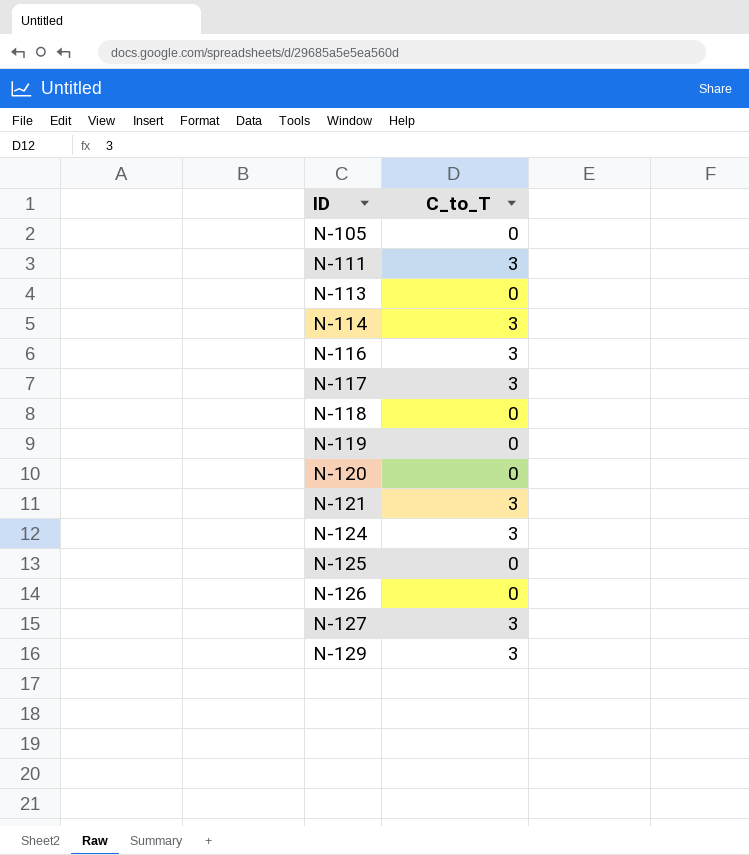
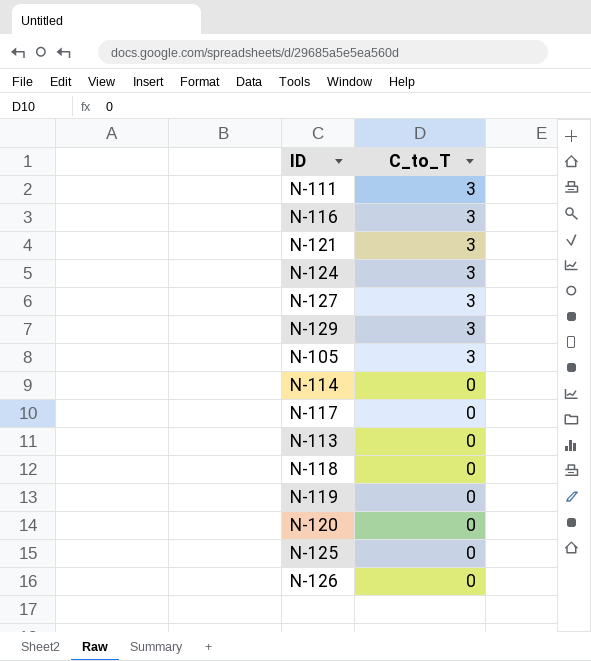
row order: ID ascending -> C_to_T descending
N-105 | C_to_T: 0 -> 3
N-114 | C_to_T: 3 -> 0
N-117 | C_to_T: 3 -> 0

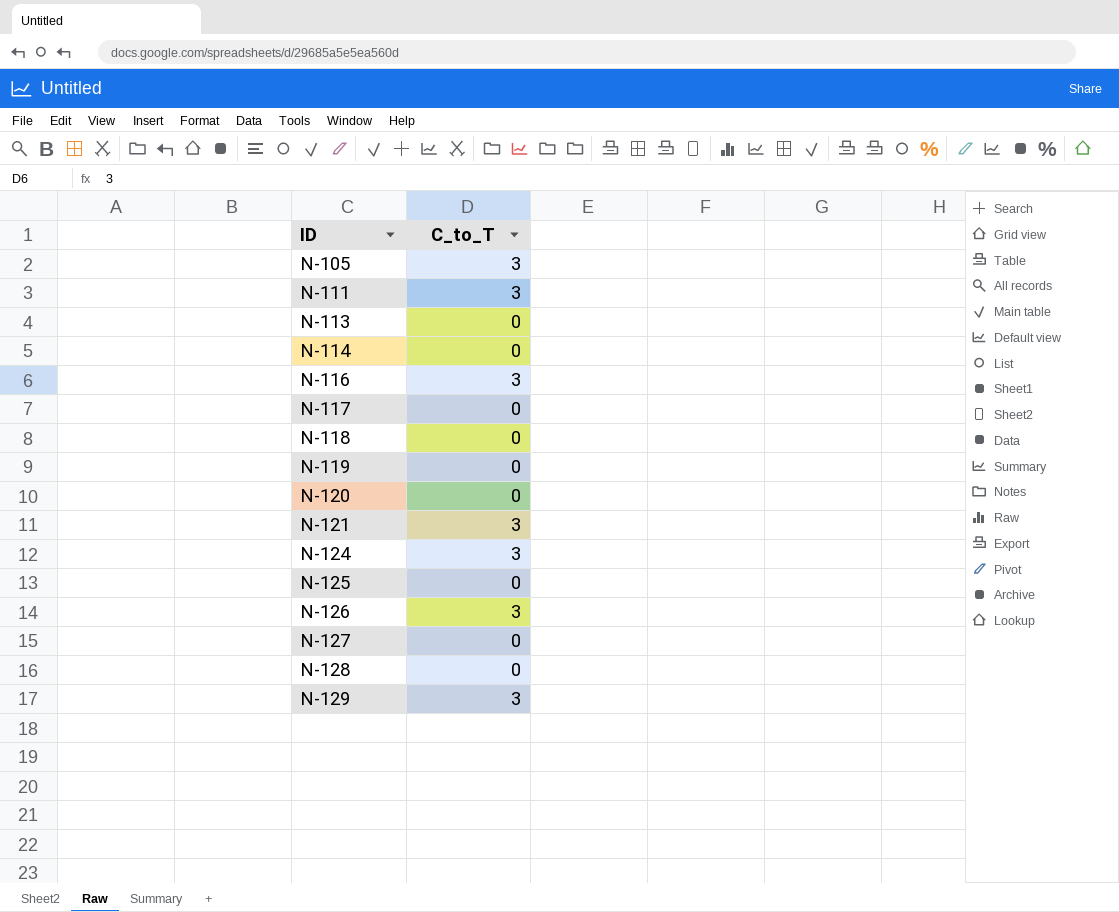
row order: C_to_T descending -> ID ascending
N-126 | C_to_T: 0 -> 3
N-127 | C_to_T: 3 -> 0
row N-128: none -> 0

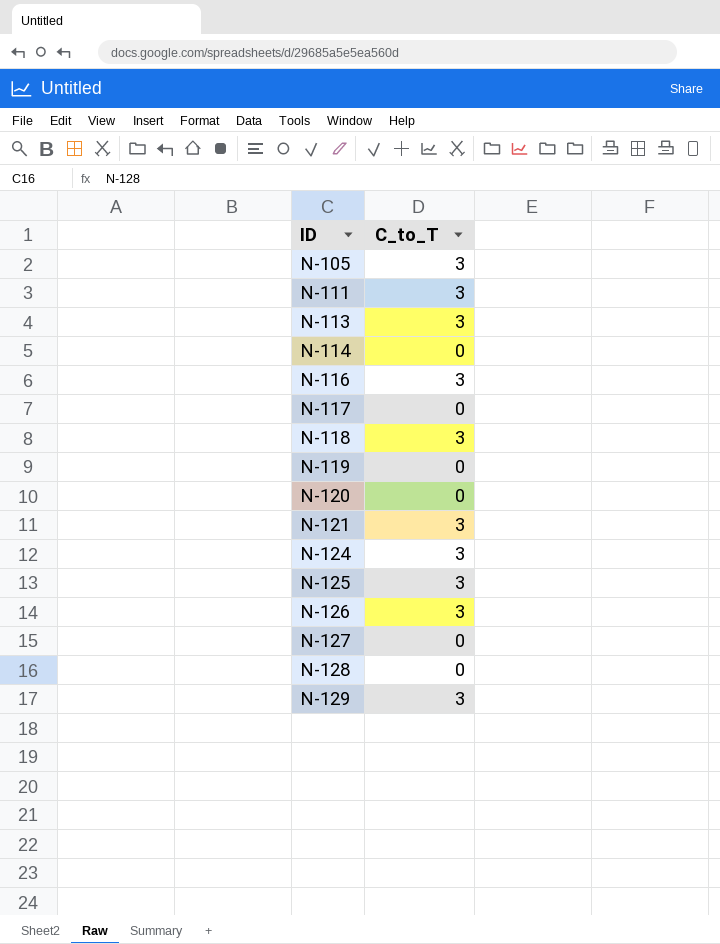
N-113 | C_to_T: 0 -> 3
N-118 | C_to_T: 0 -> 3
N-125 | C_to_T: 0 -> 3

